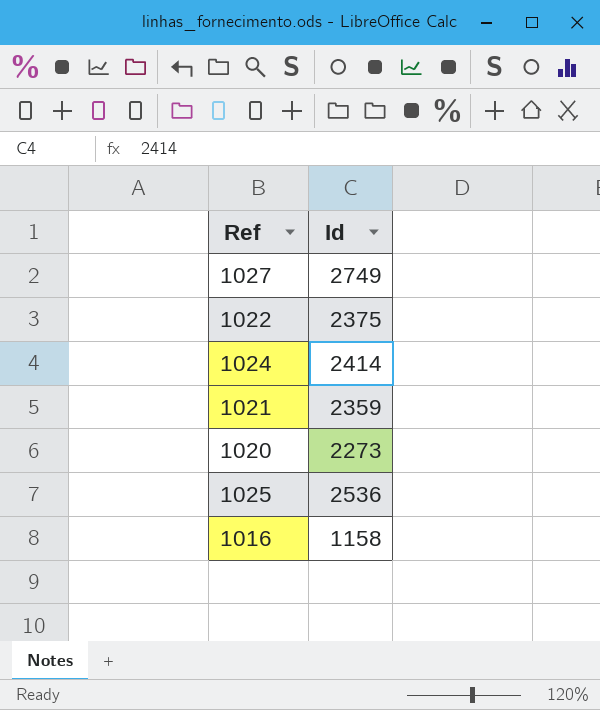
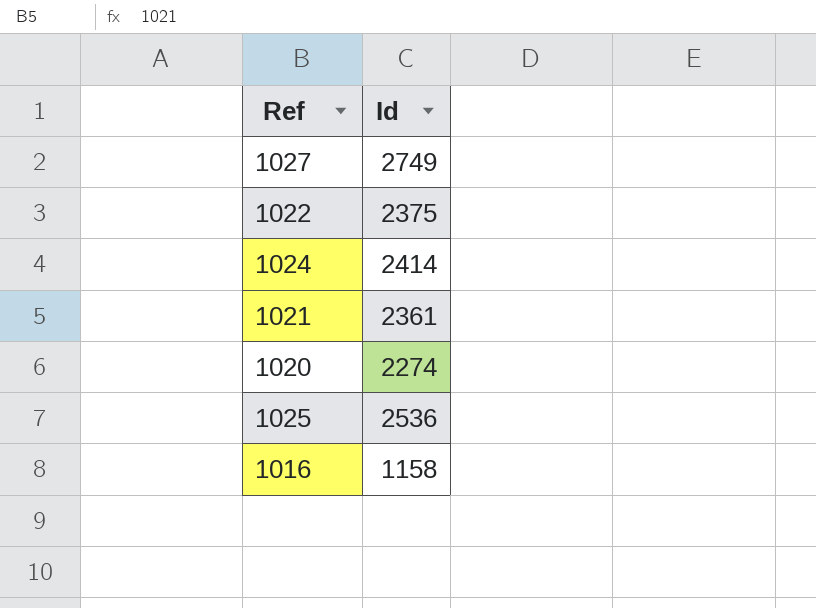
1021 | Id: 2359 -> 2361
1020 | Id: 2273 -> 2274

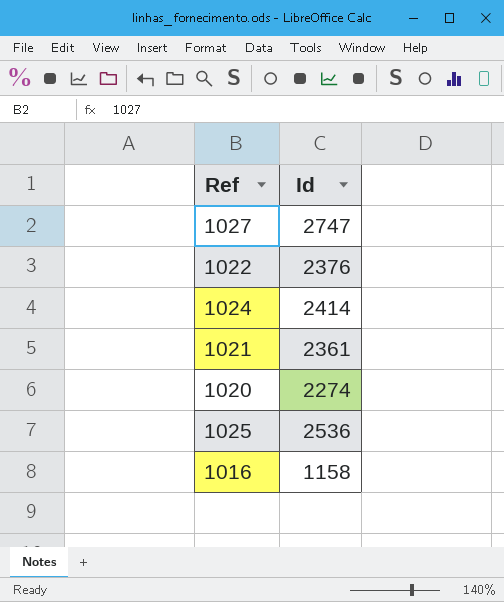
1027 | Id: 2749 -> 2747
1022 | Id: 2375 -> 2376

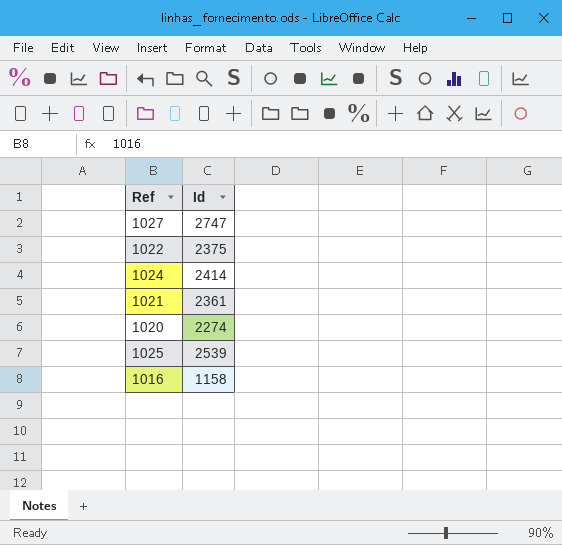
1022 | Id: 2376 -> 2375
1025 | Id: 2536 -> 2539

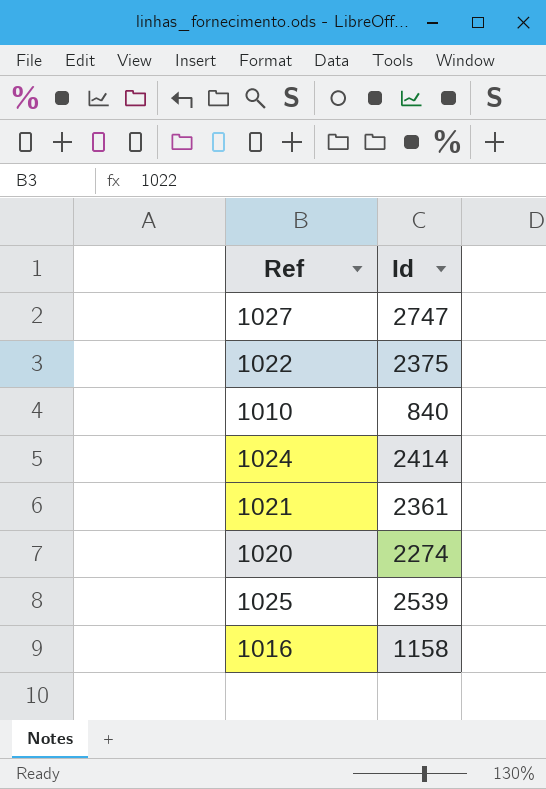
row 1010: none -> 840

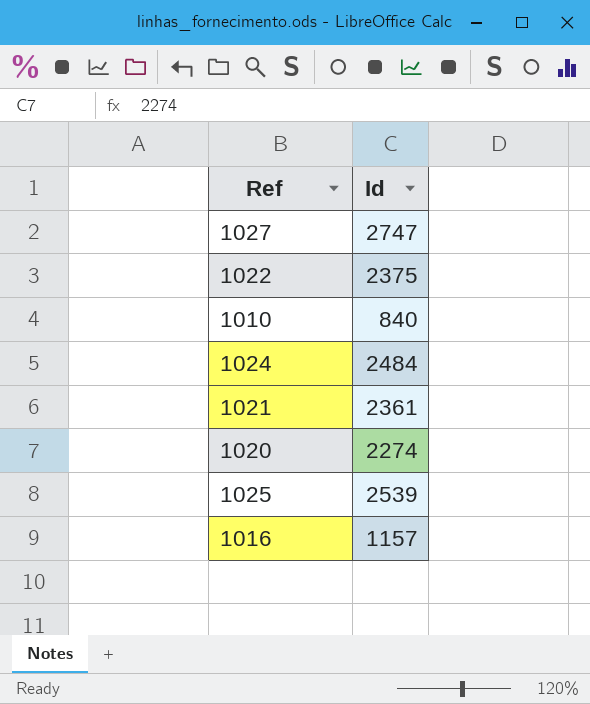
1024 | Id: 2414 -> 2484
1016 | Id: 1158 -> 1157

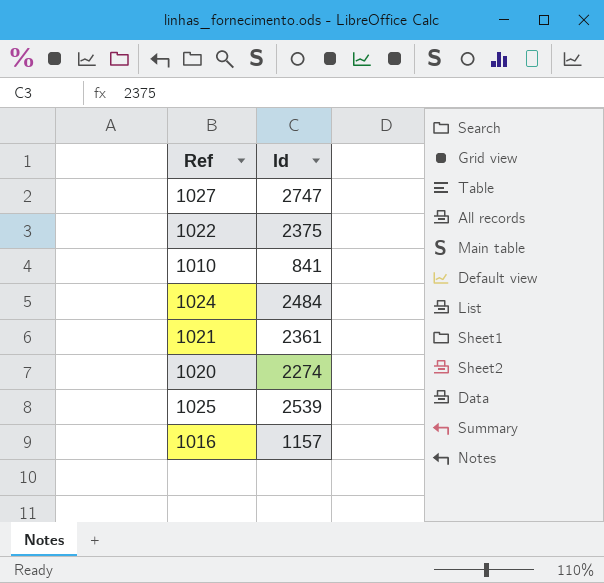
1010 | Id: 840 -> 841

